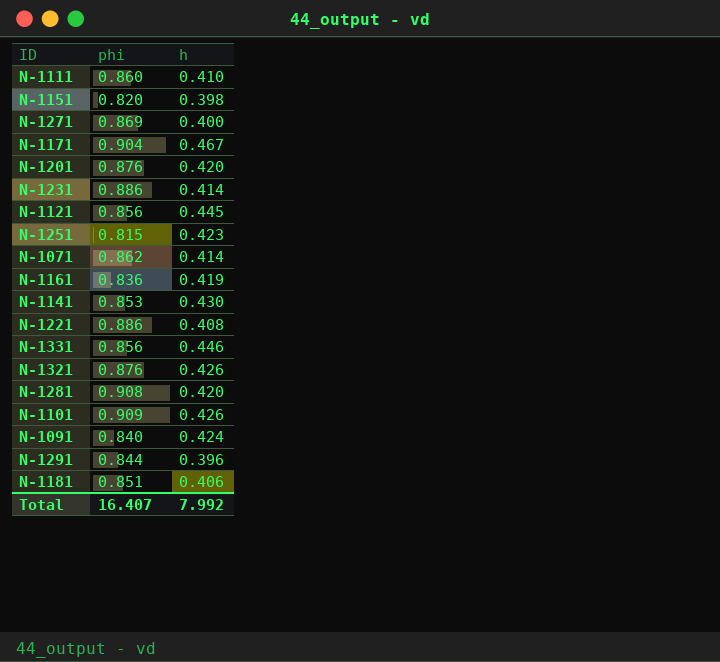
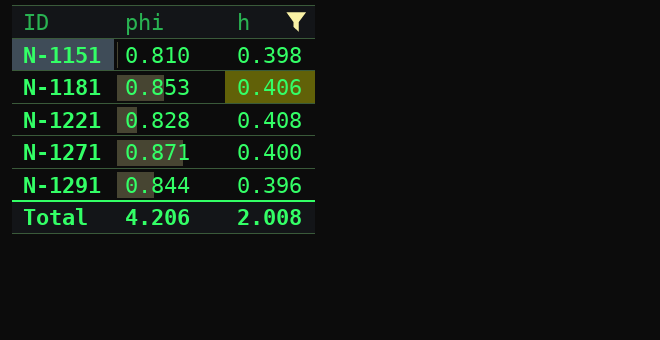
filter: none -> h <= 0.408
row order: none -> ID ascending
N-1151 | phi: 0.820 -> 0.810
N-1181 | phi: 0.851 -> 0.853
N-1221 | phi: 0.886 -> 0.828
N-1271 | phi: 0.869 -> 0.871
Total | phi: 16.407 -> 4.206
Total | h: 7.992 -> 2.008

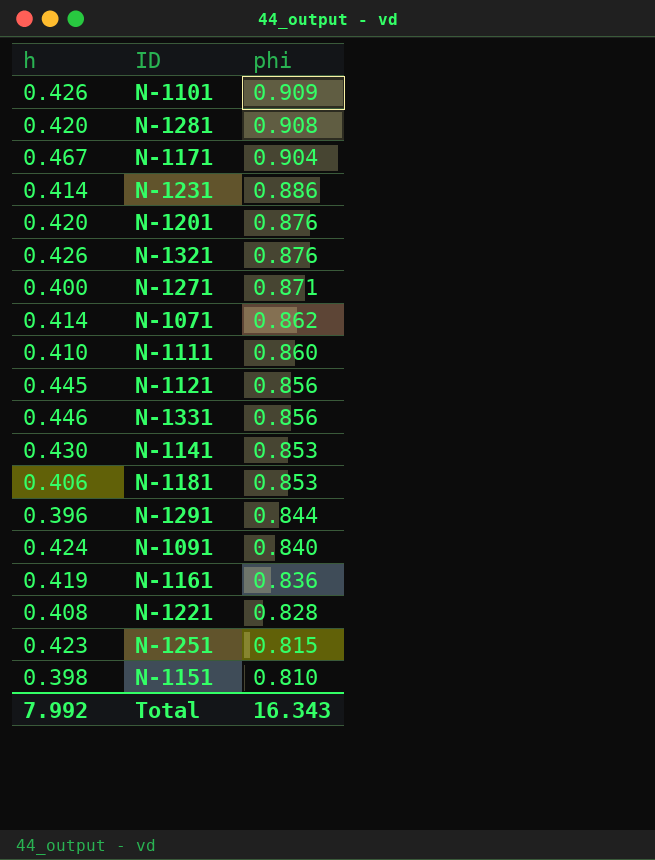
filter: h <= 0.408 -> none
row order: ID ascending -> phi descending
column h | position: 3 -> 1
Total | h: 2.008 -> 7.992
Total | phi: 4.206 -> 16.343

